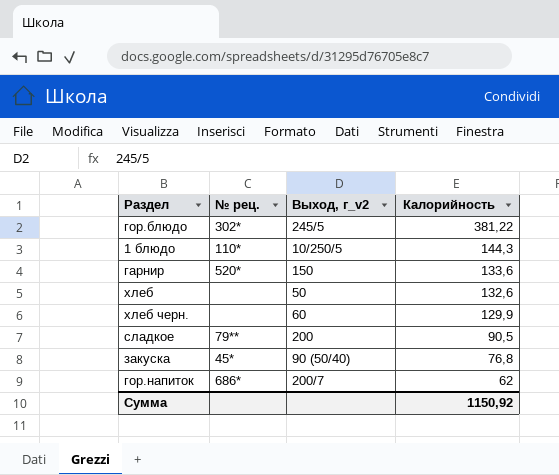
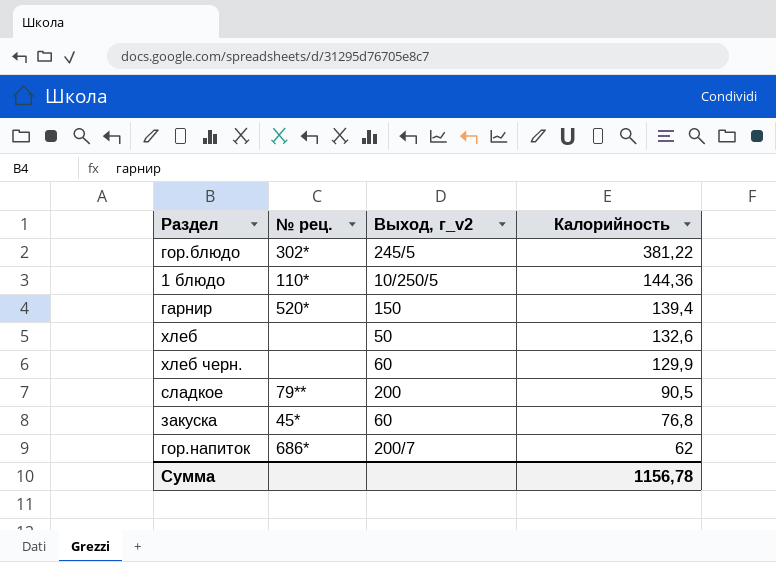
1 блюдо | Калорийность: 144,3 -> 144,36
гарнир | Калорийность: 133,6 -> 139,4
закуска | Выход, г_v2: 90 (50/40) -> 60
Сумма | Калорийность: 1150,92 -> 1156,78

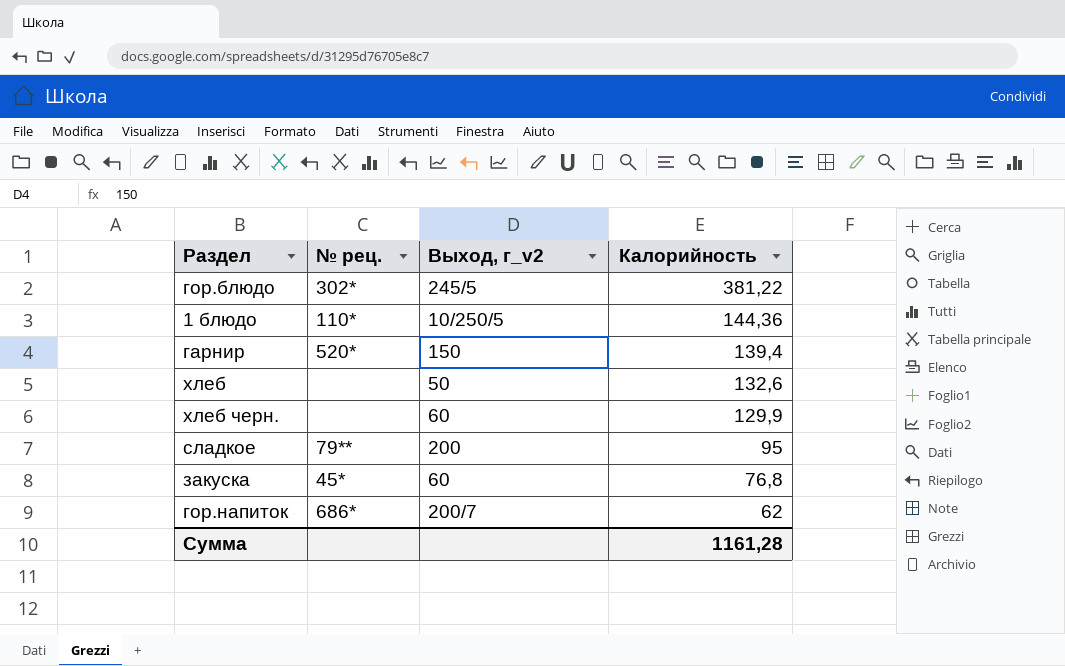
сладкое | Калорийность: 90,5 -> 95
Сумма | Калорийность: 1156,78 -> 1161,28

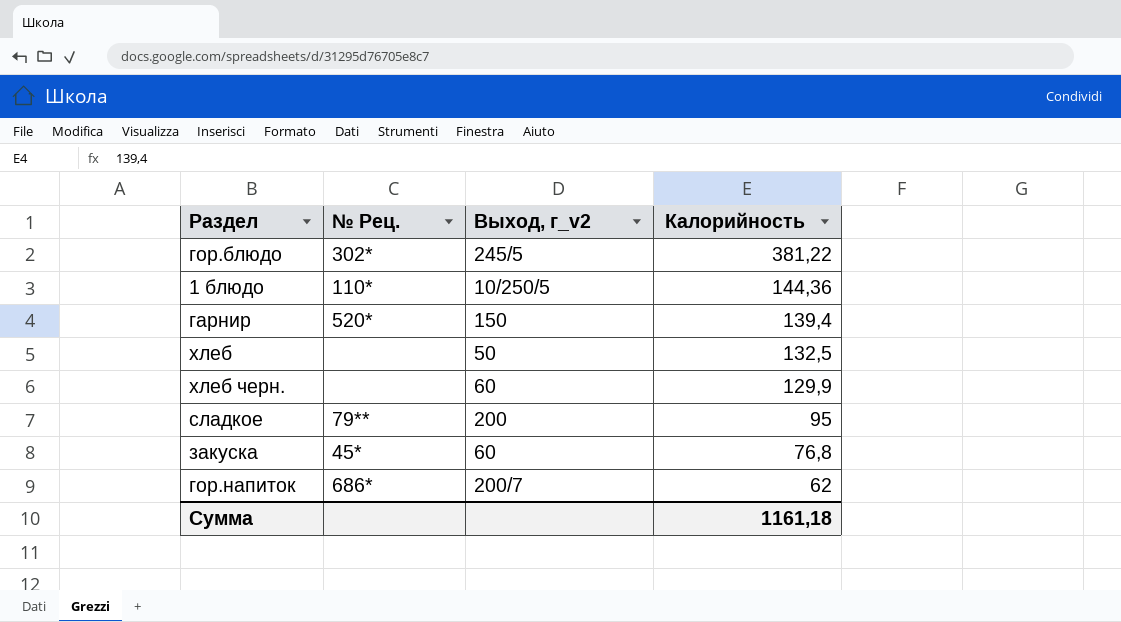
column name: № рец. -> № Рец.
хлеб | Калорийность: 132,6 -> 132,5
Сумма | Калорийность: 1161,28 -> 1161,18

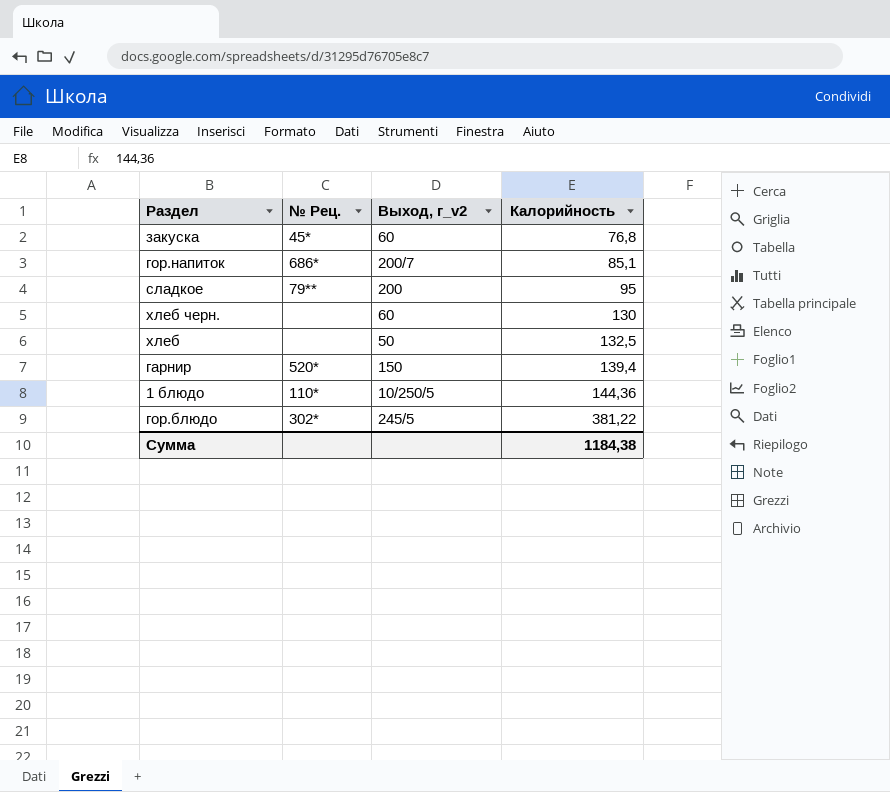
row order: Калорийность descending -> Калорийность ascending
гор.напиток | Калорийность: 62 -> 85,1
хлеб черн. | Калорийность: 129,9 -> 130
Сумма | Калорийность: 1161,18 -> 1184,38

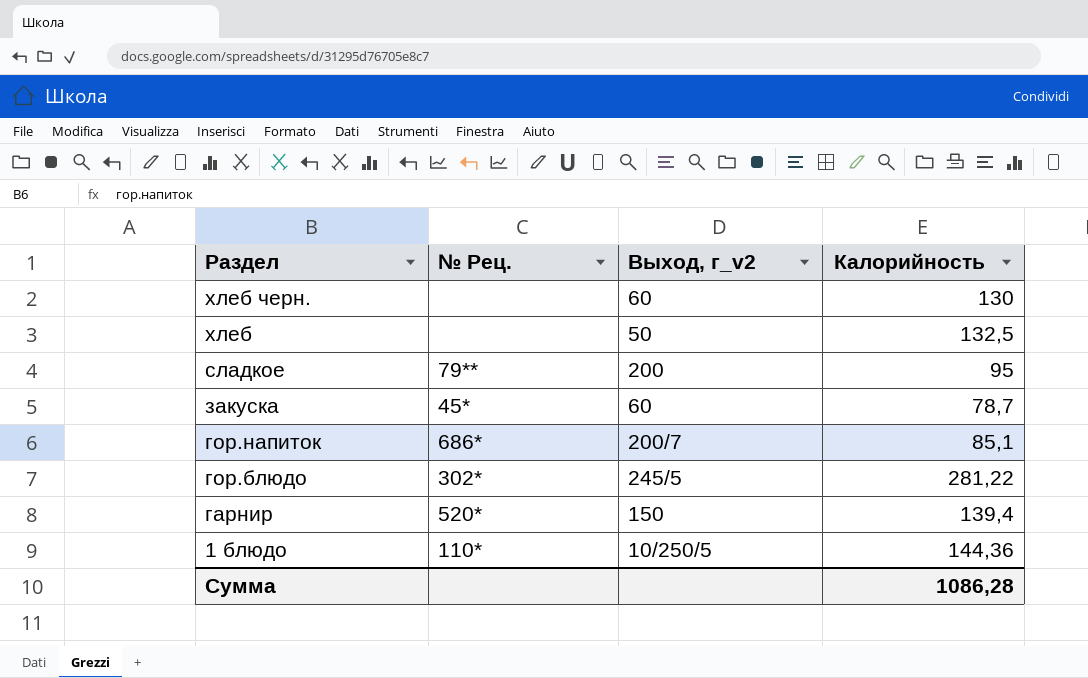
row order: Калорийность ascending -> Раздел descending
закуска | Калорийность: 76,8 -> 78,7
гор.блюдо | Калорийность: 381,22 -> 281,22
Сумма | Калорийность: 1184,38 -> 1086,28

